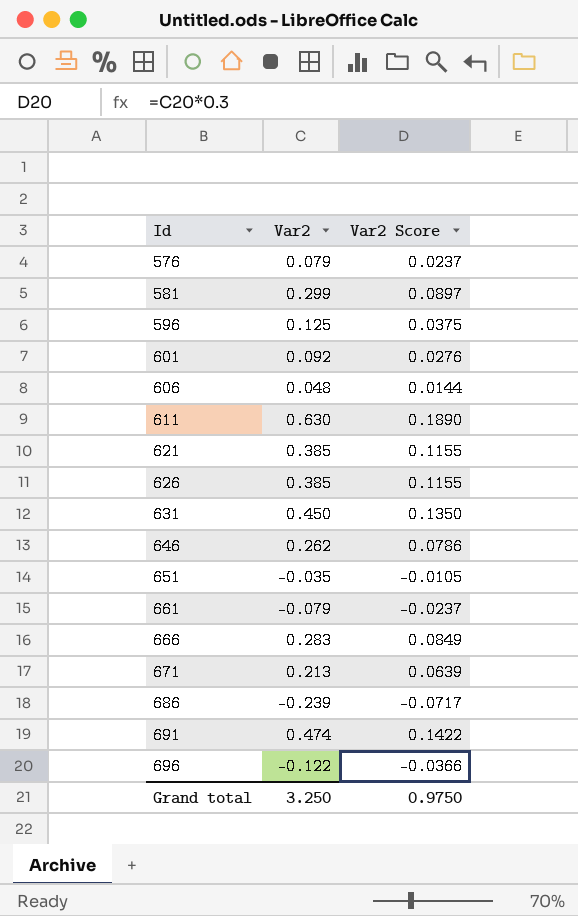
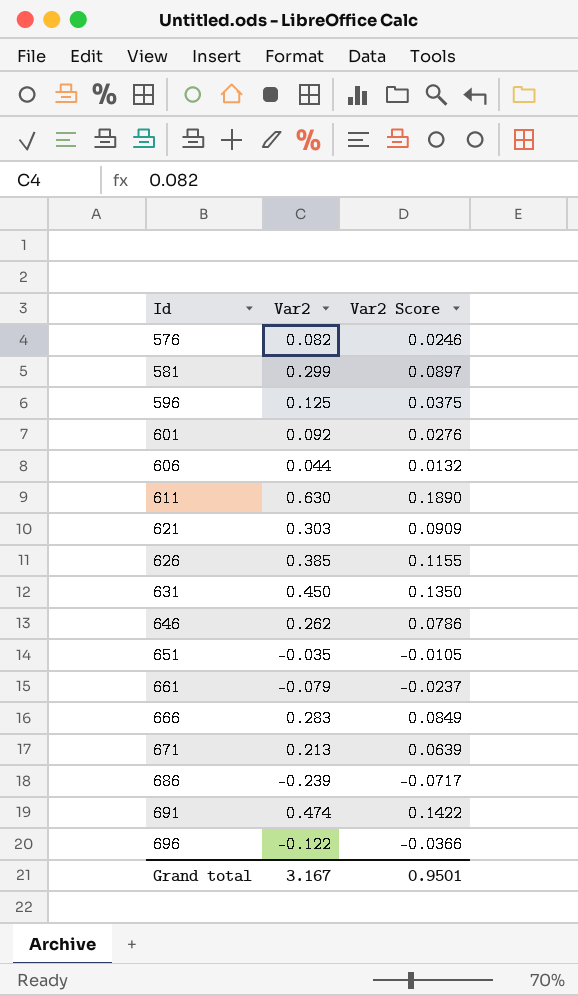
576 | Var2: 0.079 -> 0.082
576 | Var2 Score: 0.0237 -> 0.0246
606 | Var2: 0.048 -> 0.044
606 | Var2 Score: 0.0144 -> 0.0132
621 | Var2: 0.385 -> 0.303
621 | Var2 Score: 0.1155 -> 0.0909
Grand total | Var2: 3.250 -> 3.167
Grand total | Var2 Score: 0.9750 -> 0.9501

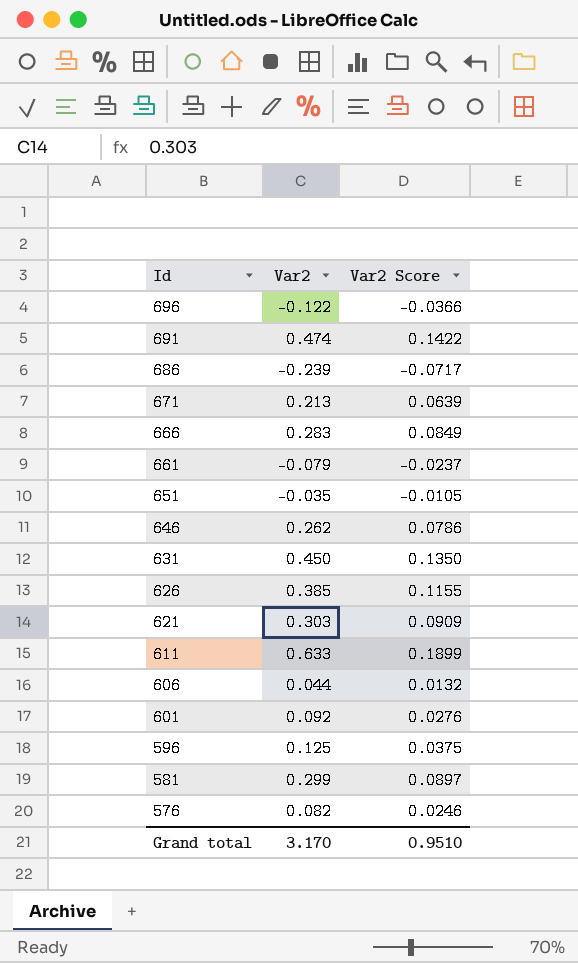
row order: Id ascending -> Id descending
611 | Var2: 0.630 -> 0.633
611 | Var2 Score: 0.1890 -> 0.1899
Grand total | Var2: 3.167 -> 3.170
Grand total | Var2 Score: 0.9501 -> 0.9510

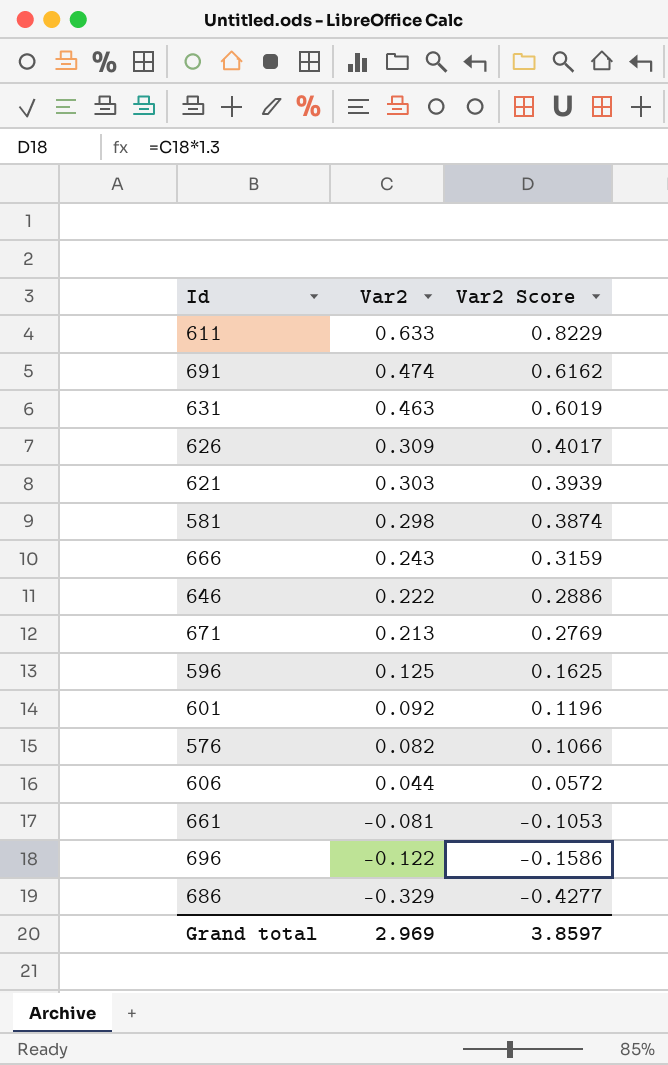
row order: Id descending -> Var2 descending
column Var2 Score | formula: [Var2] * 0.3 -> [Var2] * 1.3
row 651: -0.035 | -0.0105 -> none
631 | Var2: 0.450 -> 0.463
626 | Var2: 0.385 -> 0.309
581 | Var2: 0.299 -> 0.298
666 | Var2: 0.283 -> 0.243
646 | Var2: 0.262 -> 0.222
661 | Var2: -0.079 -> -0.081
686 | Var2: -0.239 -> -0.329
Grand total | Var2: 3.170 -> 2.969
Grand total | Var2 Score: 0.9510 -> 3.8597

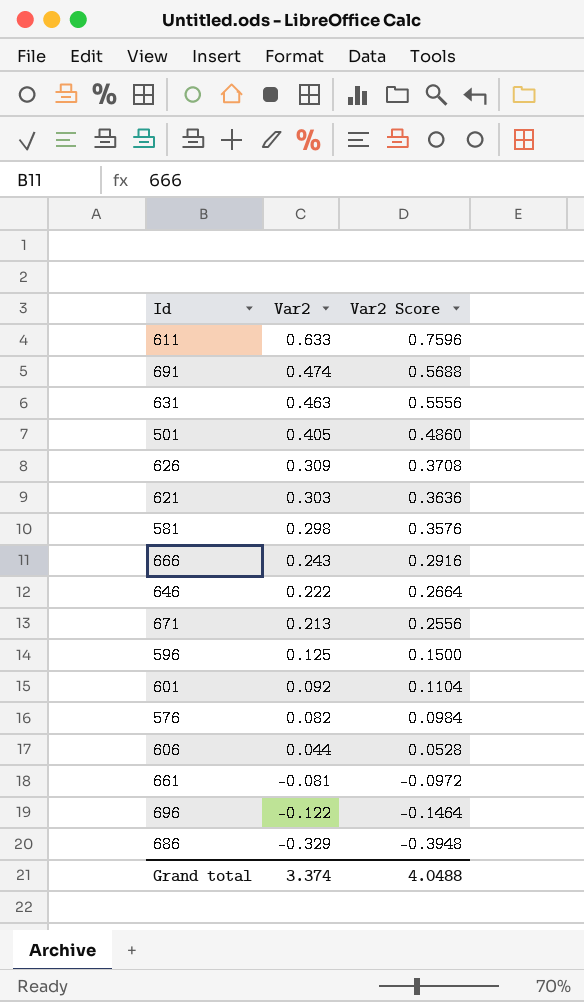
column Var2 Score | formula: [Var2] * 1.3 -> [Var2] * 1.2
row 501: none -> 0.405 | 0.4860
Grand total | Var2: 2.969 -> 3.374
Grand total | Var2 Score: 3.8597 -> 4.0488

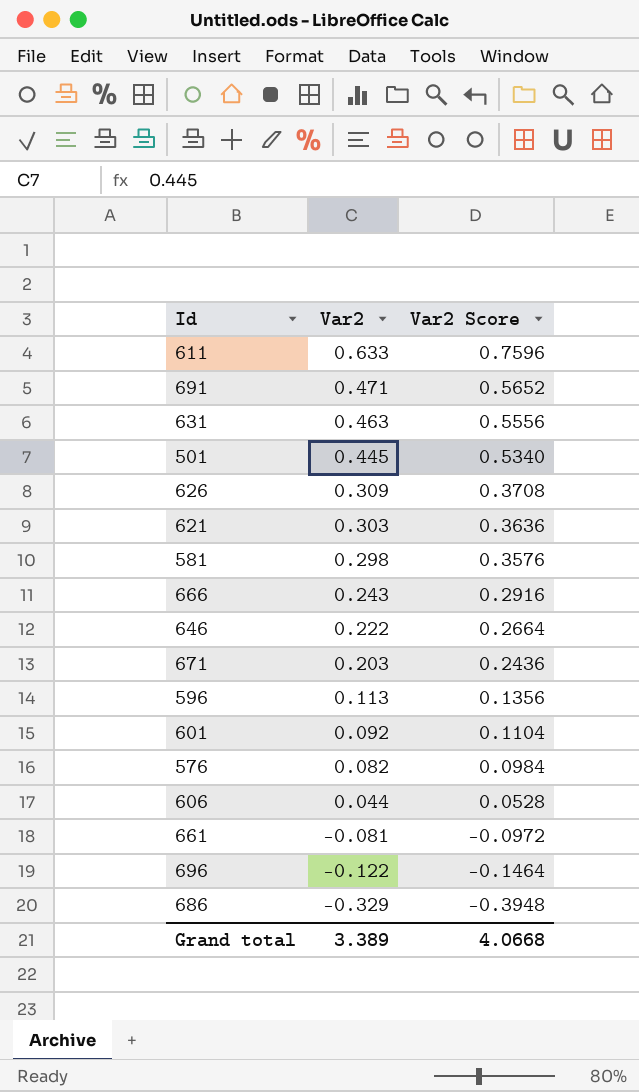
691 | Var2: 0.474 -> 0.471
691 | Var2 Score: 0.5688 -> 0.5652
501 | Var2: 0.405 -> 0.445
501 | Var2 Score: 0.4860 -> 0.5340
671 | Var2: 0.213 -> 0.203
671 | Var2 Score: 0.2556 -> 0.2436
596 | Var2: 0.125 -> 0.113
596 | Var2 Score: 0.1500 -> 0.1356
Grand total | Var2: 3.374 -> 3.389
Grand total | Var2 Score: 4.0488 -> 4.0668

